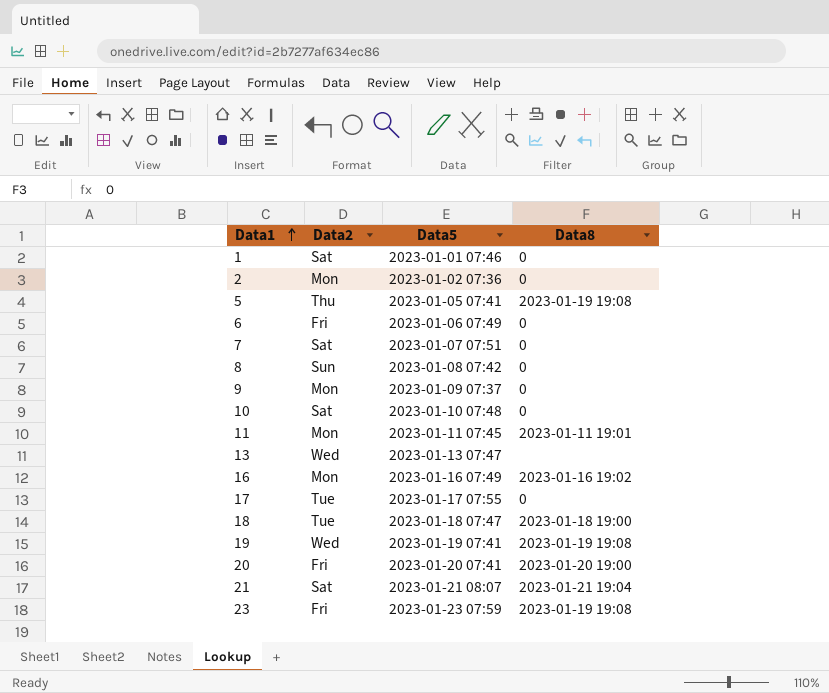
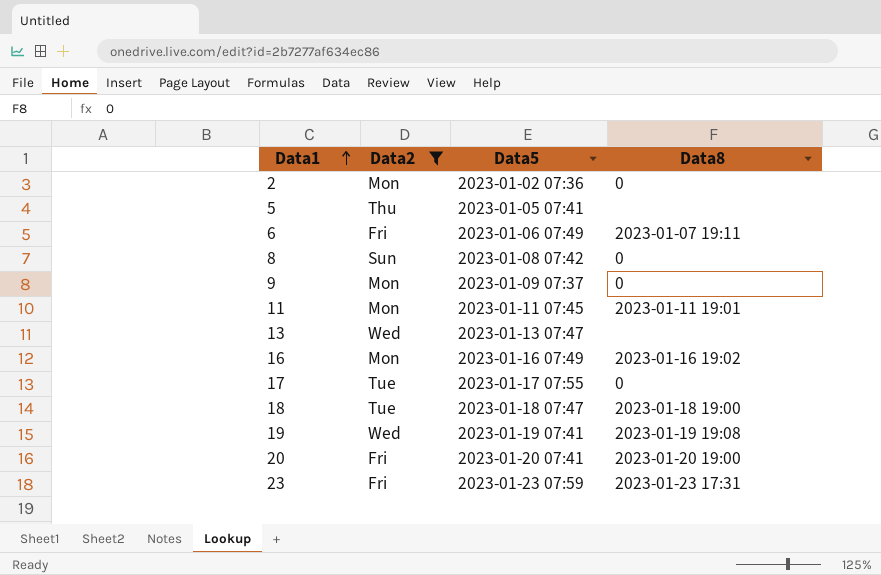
filter: none -> Data2 != Sat
5 | Data8: 2023-01-19 19:08 -> none
6 | Data8: 0 -> 2023-01-07 19:11
23 | Data8: 2023-01-19 19:08 -> 2023-01-23 17:31

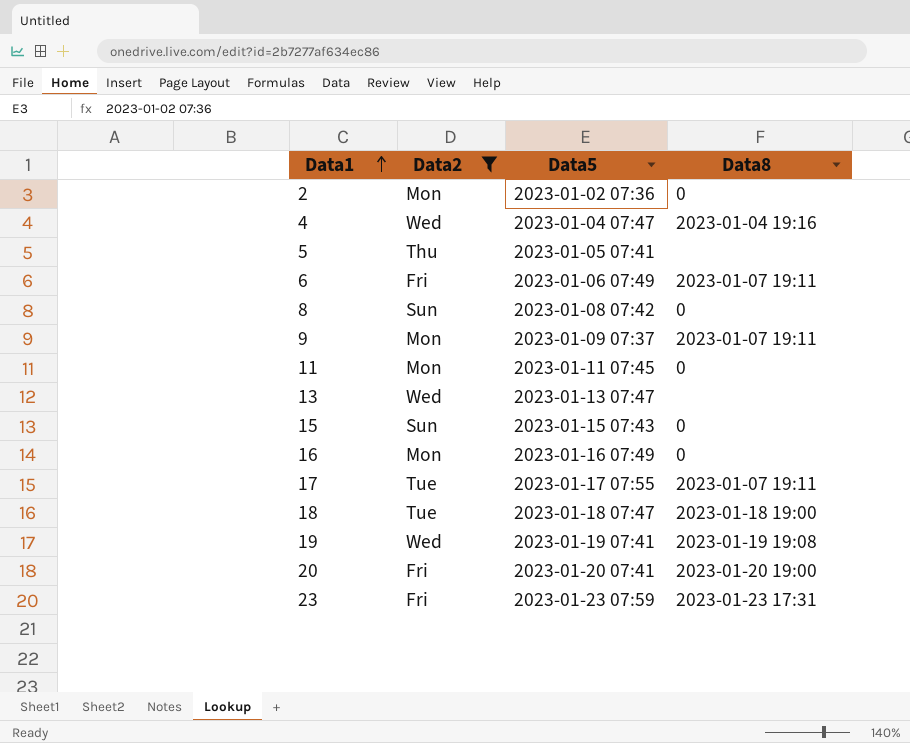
row 4: none -> Wed | 2023-01-04 07:47 | 2023-01-04 19:16
9 | Data8: 0 -> 2023-01-07 19:11
11 | Data8: 2023-01-11 19:01 -> 0
row 15: none -> Sun | 2023-01-15 07:43 | 0
16 | Data8: 2023-01-16 19:02 -> 0
17 | Data8: 0 -> 2023-01-07 19:11

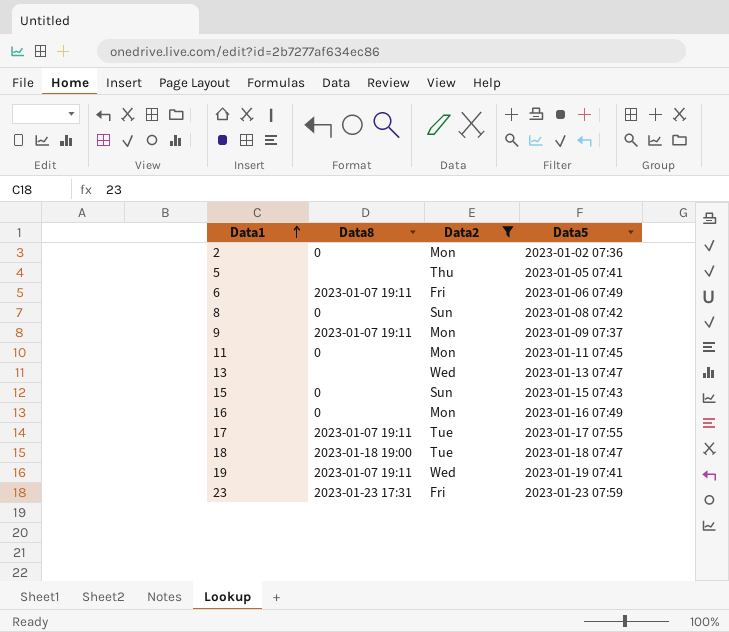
column Data8 | position: 4 -> 2
row 4: Wed | 2023-01-04 07:47 | 2023-01-04 19:16 -> none
row 20: Fri | 2023-01-20 07:41 | 2023-01-20 19:00 -> none
19 | Data8: 2023-01-19 19:08 -> 2023-01-07 19:11

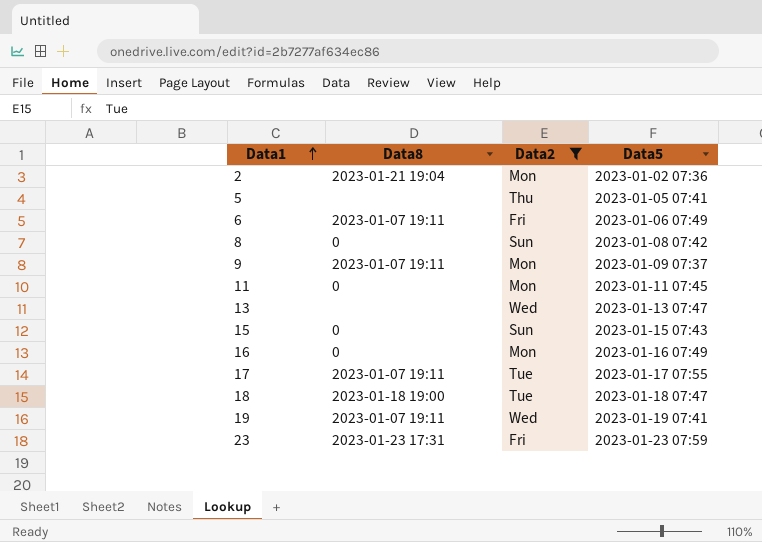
2 | Data8: 0 -> 2023-01-21 19:04

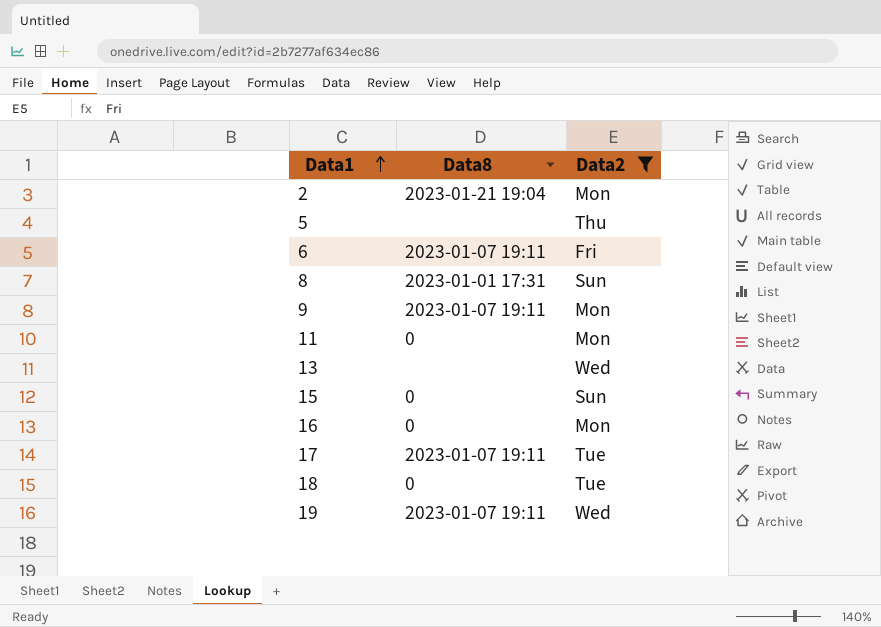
column Data5 | position: 4 -> none
row 23: 2023-01-23 17:31 | Fri | 2023-01-23 07:59 -> none
8 | Data8: 0 -> 2023-01-01 17:31
18 | Data8: 2023-01-18 19:00 -> 0

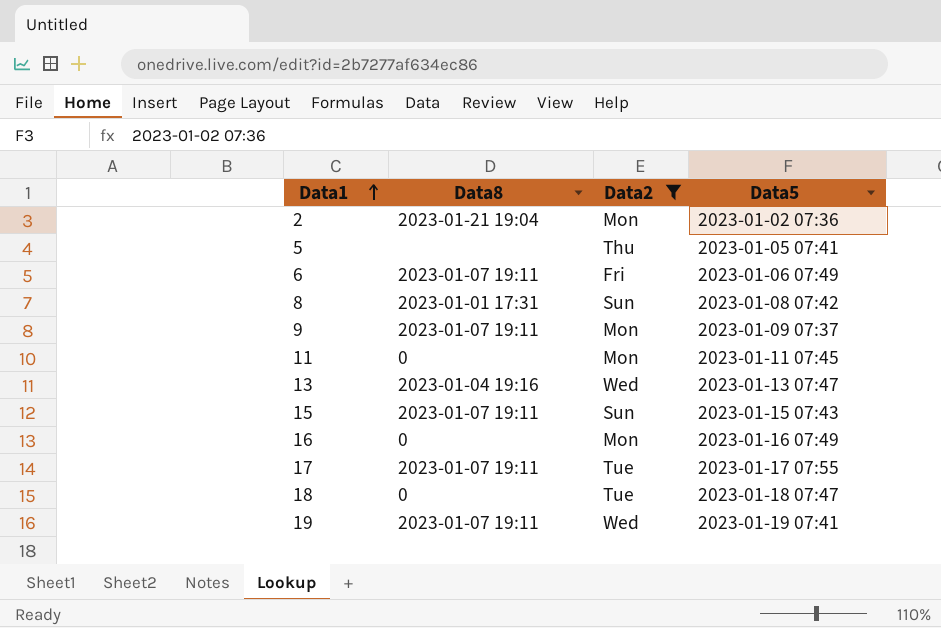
column Data5 | position: none -> 4
13 | Data8: none -> 2023-01-04 19:16
15 | Data8: 0 -> 2023-01-07 19:11

